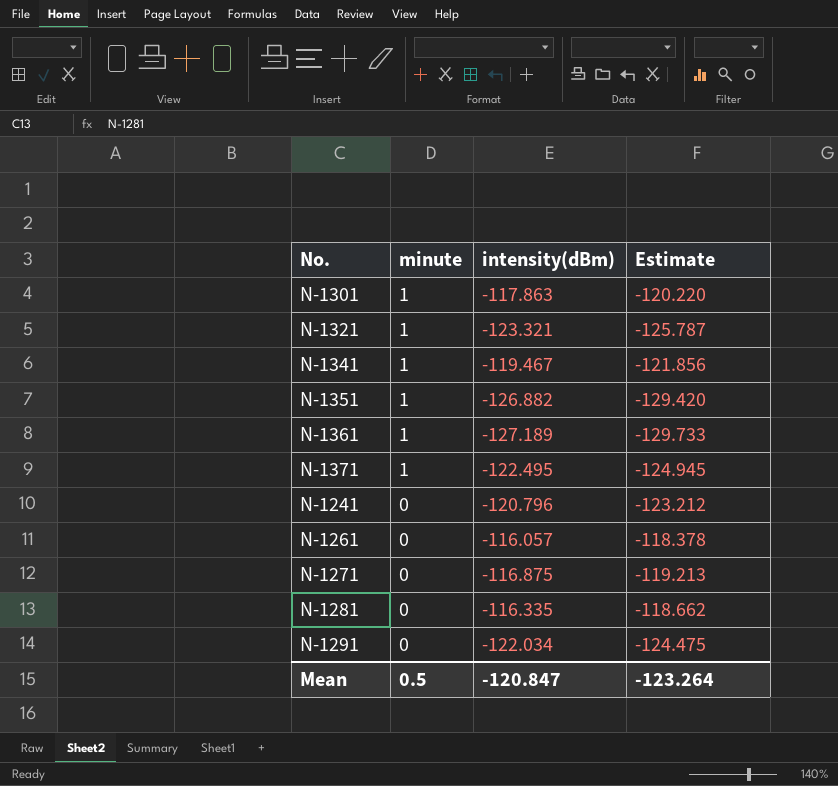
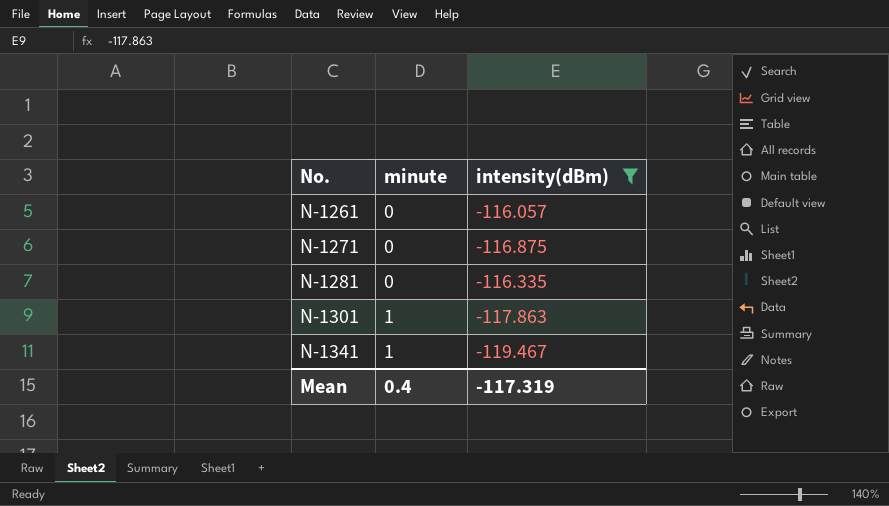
filter: none -> intensity(dBm) >= -119.467
row order: minute descending -> No. ascending
column Estimate | formula: [intensity(dBm)] * 1.02 -> none
Mean | minute: 0.5 -> 0.4
Mean | intensity(dBm): -120.847 -> -117.319

